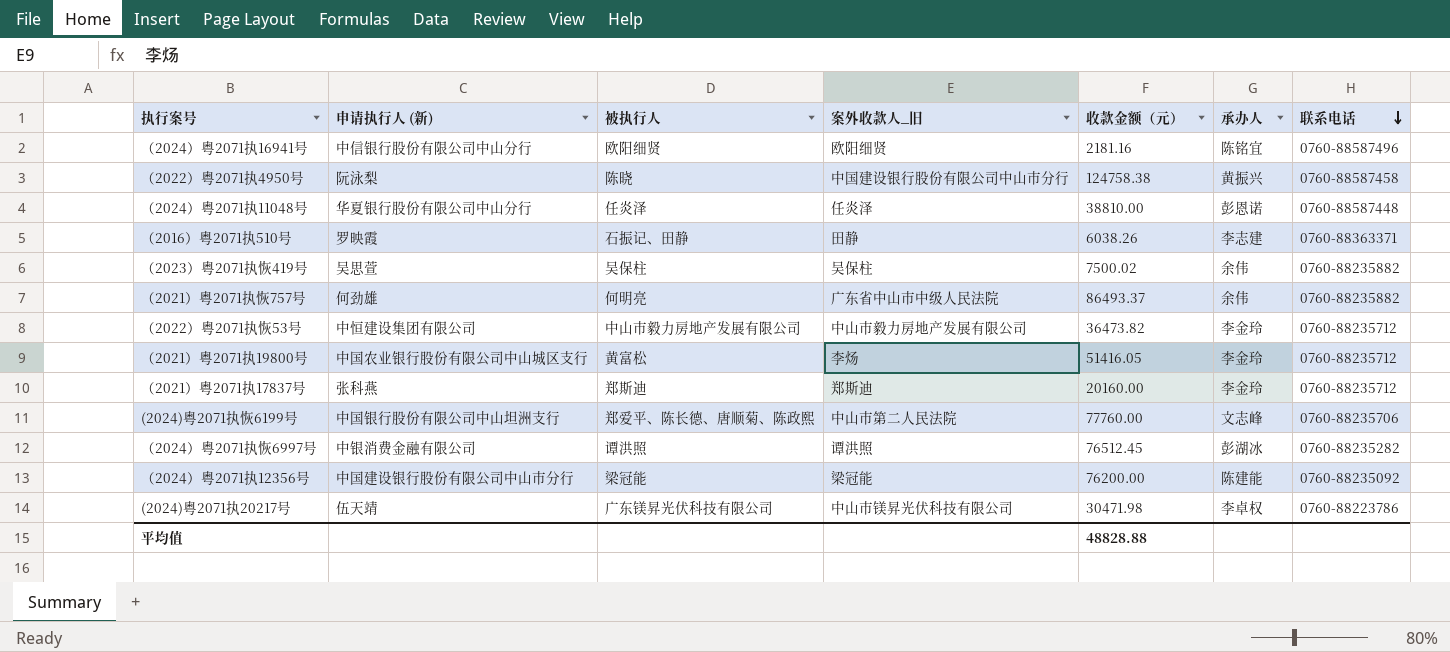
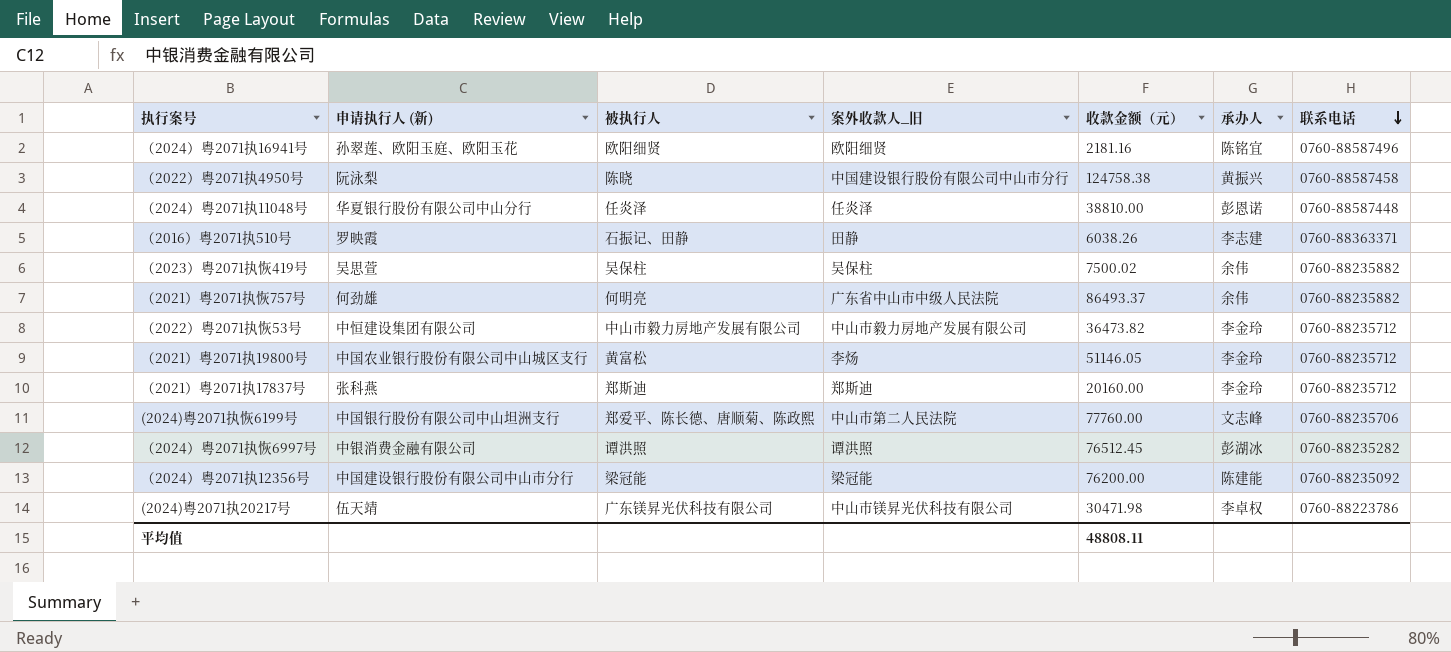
（2024）粤2071执16941号 | 申请执行人 (新): 中信银行股份有限公司中山分行 -> 孙翠莲、欧阳玉庭、欧阳玉花
（2021）粤2071执19800号 | 收款金额（元）: 51416.05 -> 51146.05
平均值 | 收款金额（元）: 48828.88 -> 48808.11

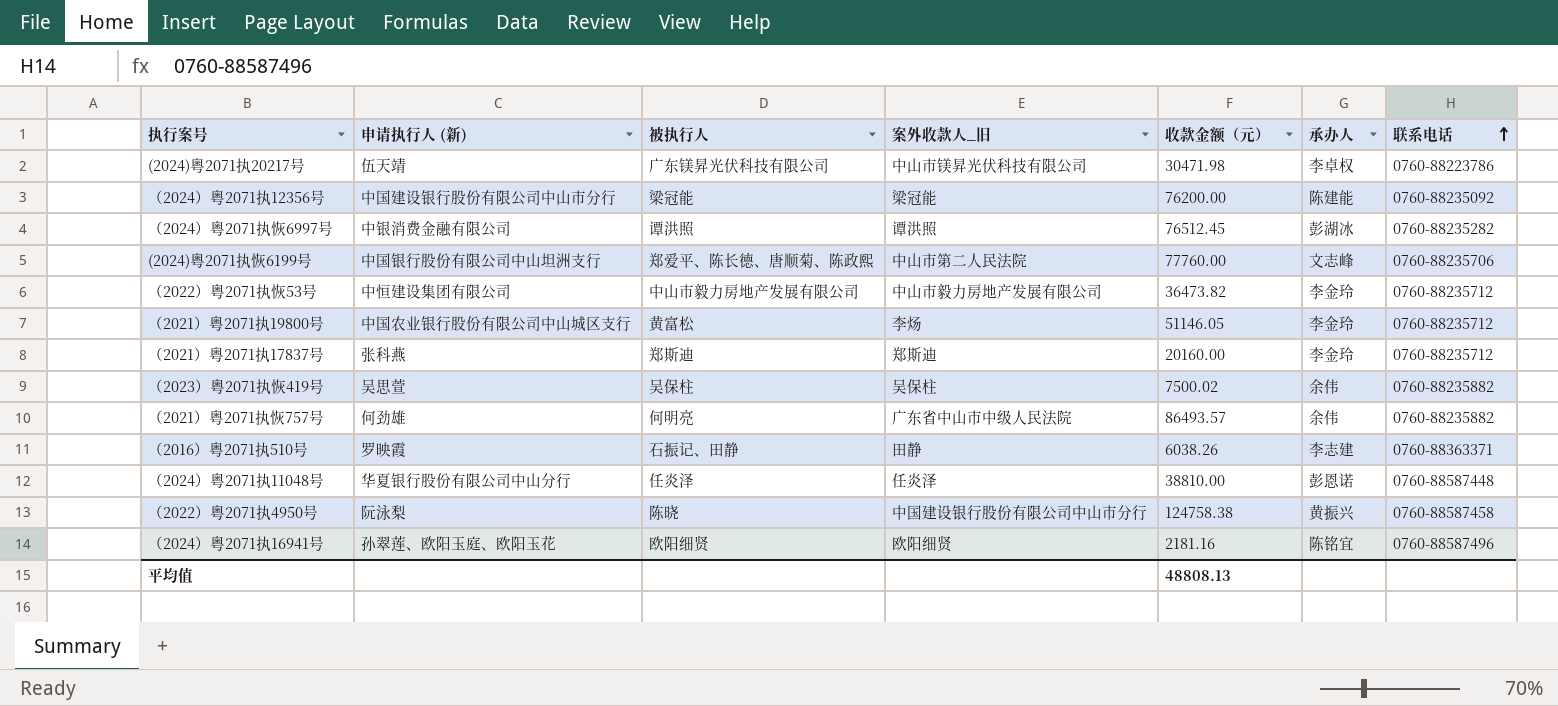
row order: 联系电话 descending -> 联系电话 ascending
（2021）粤2071执恢757号 | 收款金额（元）: 86493.37 -> 86493.57
平均值 | 收款金额（元）: 48808.11 -> 48808.13

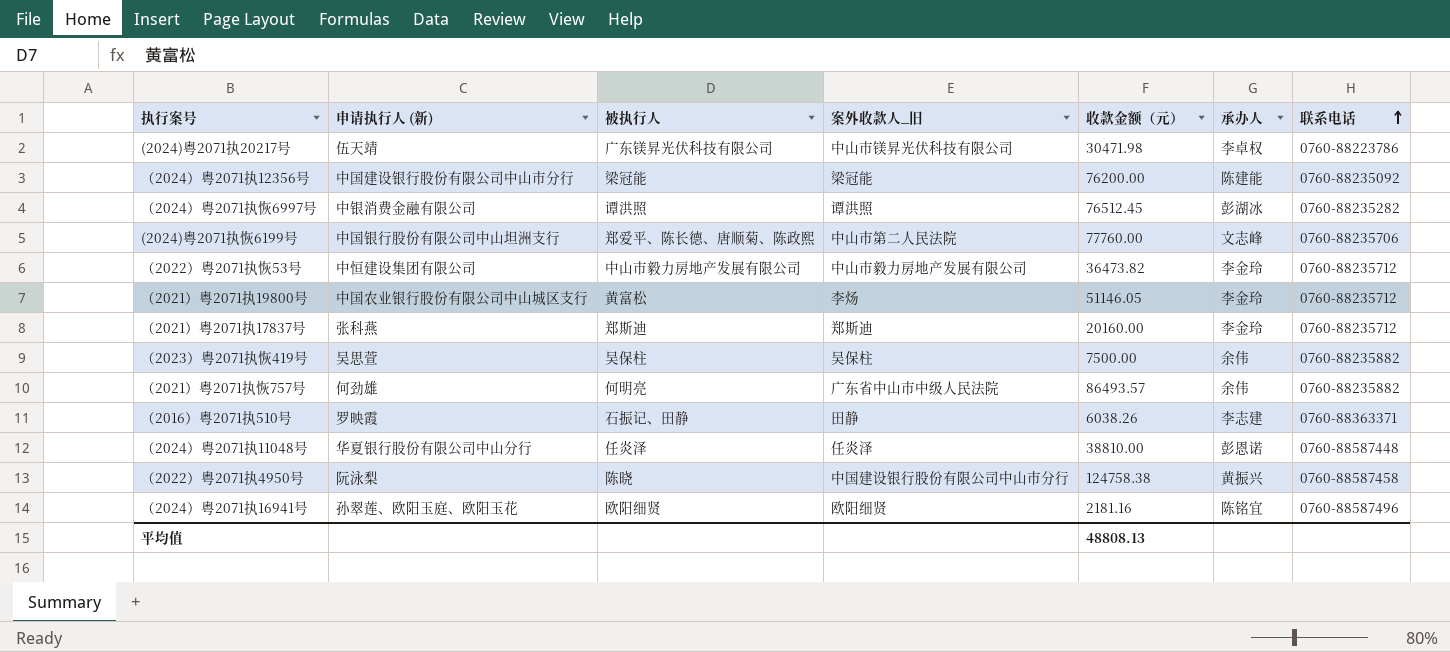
（2023）粤2071执恢419号 | 收款金额（元）: 7500.02 -> 7500.00

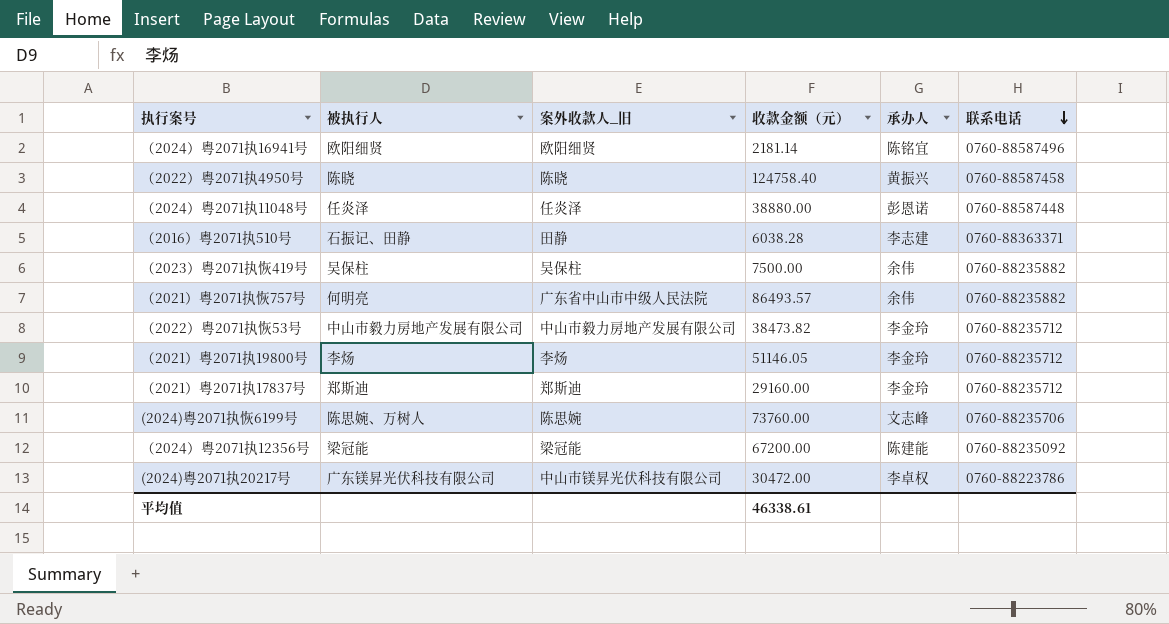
row order: 联系电话 ascending -> 联系电话 descending
column 申请执行人 (新) | position: 2 -> none
row （2024）粤2071执恢6997号: 中银消费金融有限公司 | 谭洪照 | 谭洪照 | 76512.45 | 彭湖冰 | 0760-88235282 -> none
（2024）粤2071执16941号 | 收款金额（元）: 2181.16 -> 2181.14
（2022）粤2071执4950号 | 案外收款人_旧: 中国建设银行股份有限公司中山市分行 -> 陈晓
（2022）粤2071执4950号 | 收款金额（元）: 124758.38 -> 124758.40
（2024）粤2071执11048号 | 收款金额（元）: 38810.00 -> 38880.00
（2016）粤2071执510号 | 收款金额（元）: 6038.26 -> 6038.28
（2022）粤2071执恢53号 | 收款金额（元）: 36473.82 -> 38473.82
（2021）粤2071执19800号 | 被执行人: 黄富松 -> 李炀
（2021）粤2071执17837号 | 收款金额（元）: 20160.00 -> 29160.00
(2024)粤2071执恢6199号 | 被执行人: 郑爱平、陈长德、唐顺菊、陈政熙 -> 陈思婉、万树人
(2024)粤2071执恢6199号 | 案外收款人_旧: 中山市第二人民法院 -> 陈思婉
(2024)粤2071执恢6199号 | 收款金额（元）: 77760.00 -> 73760.00
（2024）粤2071执12356号 | 收款金额（元）: 76200.00 -> 67200.00
(2024)粤2071执20217号 | 收款金额（元）: 30471.98 -> 30472.00
平均值 | 收款金额（元）: 48808.13 -> 46338.61

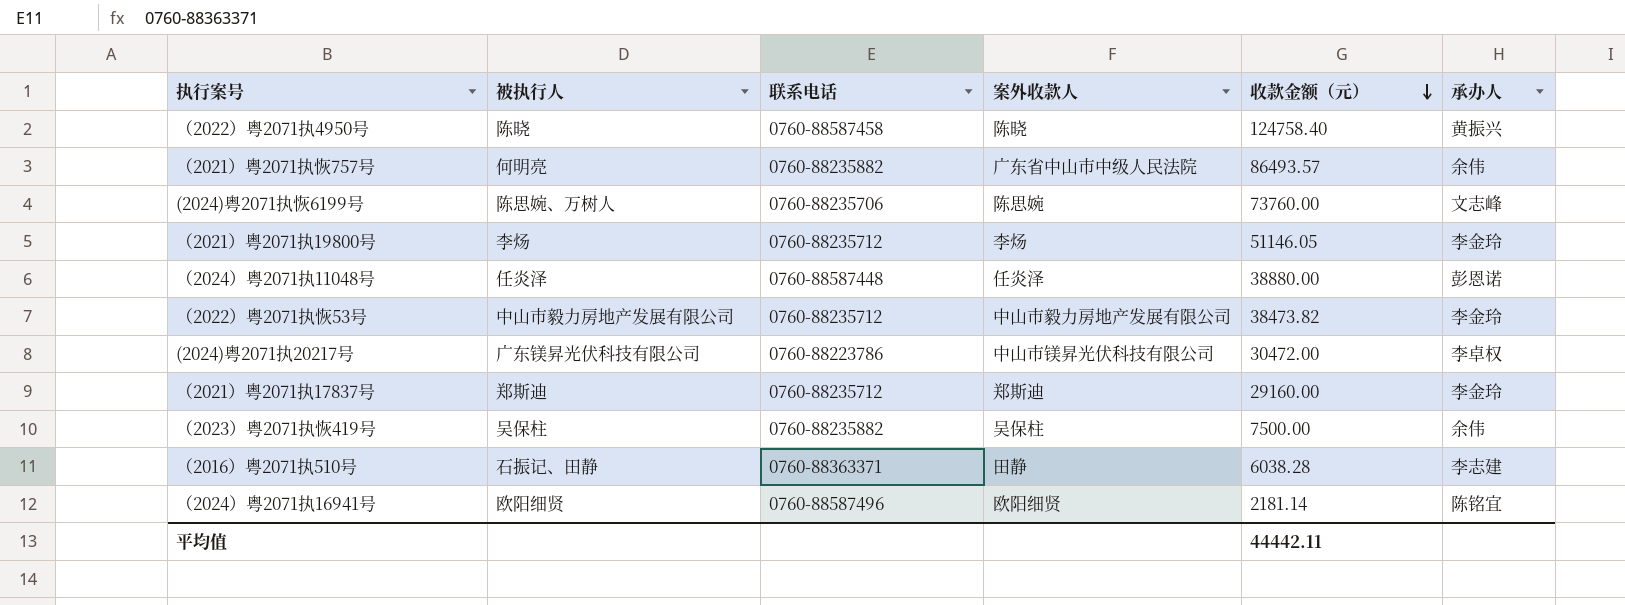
row order: 联系电话 descending -> 收款金额（元） descending
column 联系电话 | position: 6 -> 3
column name: 案外收款人_旧 -> 案外收款人
row （2024）粤2071执12356号: 梁冠能 | 梁冠能 | 67200.00 | 陈建能 | 0760-88235092 -> none
平均值 | 收款金额（元）: 46338.61 -> 44442.11

